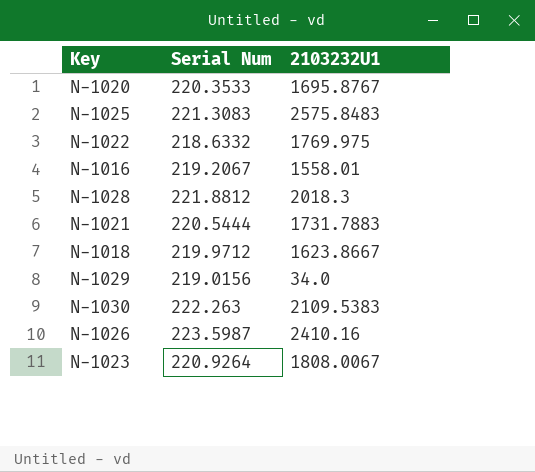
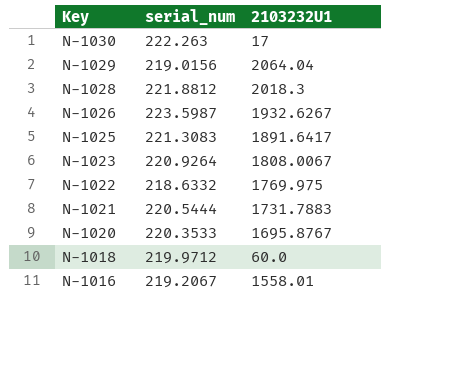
row order: none -> Key descending
column name: Serial Num -> serial_num
N-1030 | 2103232U1: 2109.5383 -> 17
N-1029 | 2103232U1: 34.0 -> 2064.04
N-1026 | 2103232U1: 2410.16 -> 1932.6267
N-1025 | 2103232U1: 2575.8483 -> 1891.6417
N-1018 | 2103232U1: 1623.8667 -> 60.0

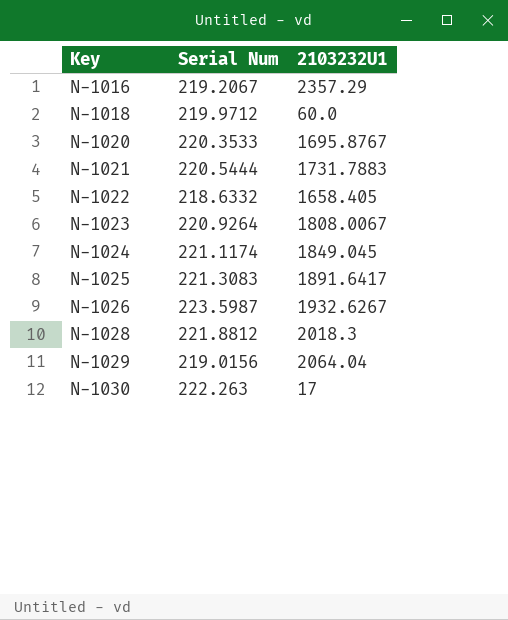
row order: Key descending -> Key ascending
column name: serial_num -> Serial Num
N-1016 | 2103232U1: 1558.01 -> 2357.29
N-1022 | 2103232U1: 1769.975 -> 1658.405
row N-1024: none -> 221.1174 | 1849.045

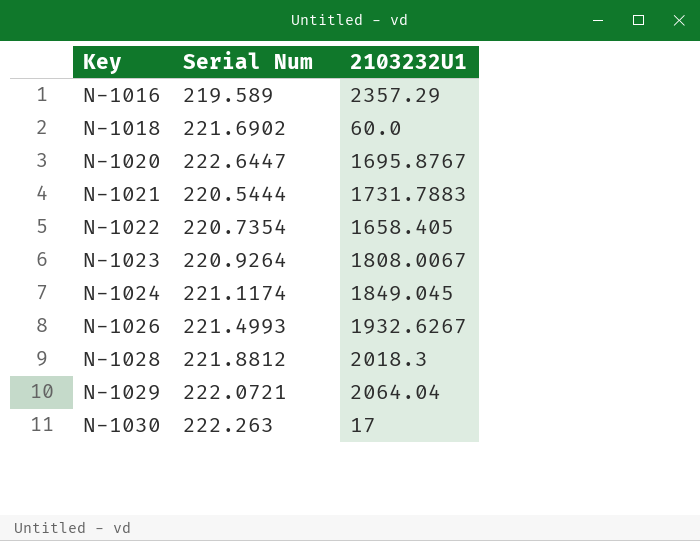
row N-1025: 221.3083 | 1891.6417 -> none
N-1016 | Serial Num: 219.2067 -> 219.589
N-1018 | Serial Num: 219.9712 -> 221.6902
N-1020 | Serial Num: 220.3533 -> 222.6447
N-1022 | Serial Num: 218.6332 -> 220.7354
N-1026 | Serial Num: 223.5987 -> 221.4993
N-1029 | Serial Num: 219.0156 -> 222.0721

